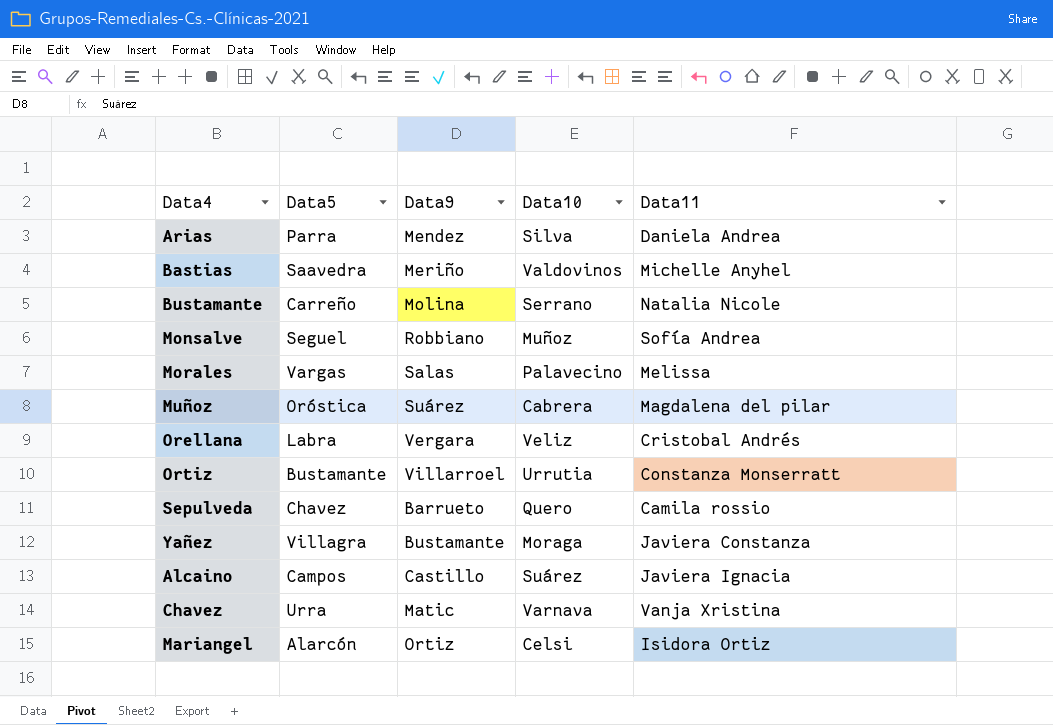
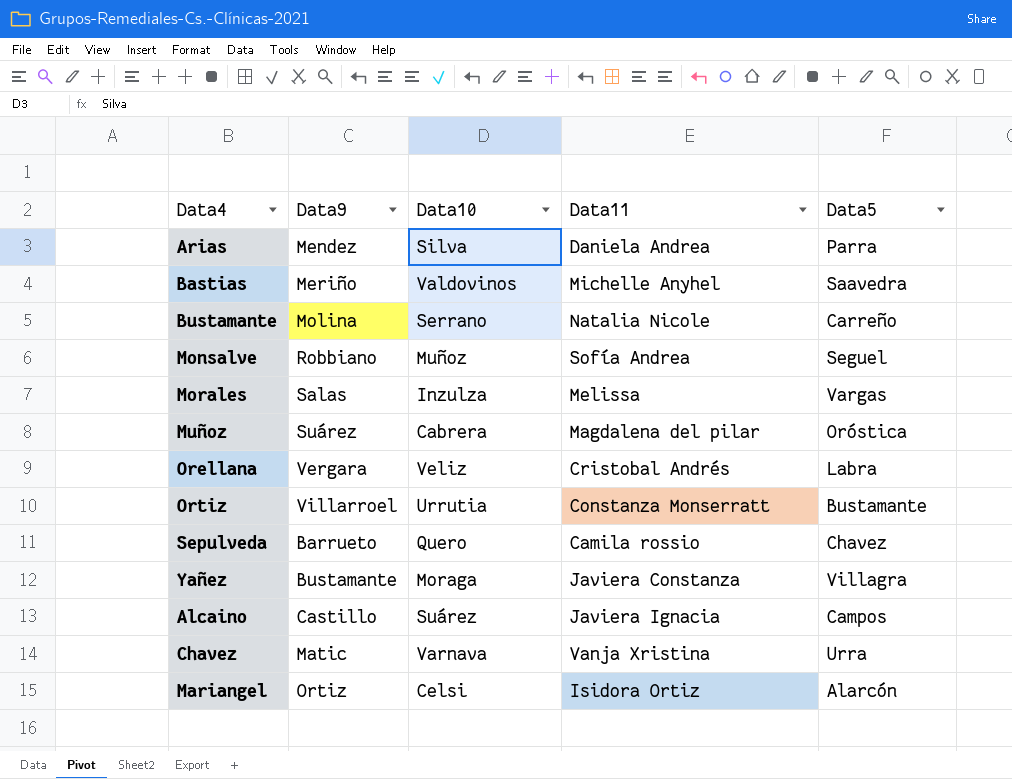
column Data5 | position: 2 -> 5
Morales | Data10: Palavecino -> Inzulza

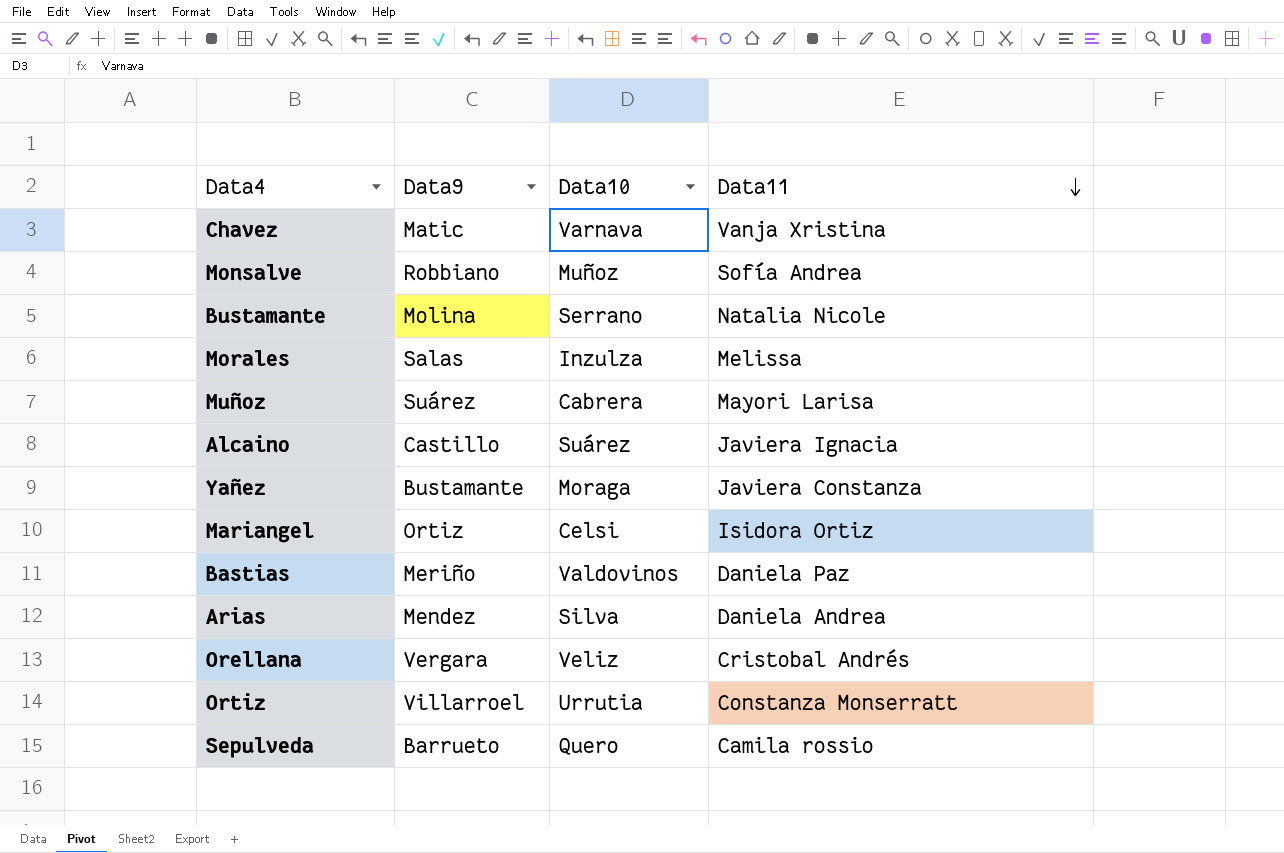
row order: none -> Data11 descending
column Data5 | position: 5 -> none
Muñoz | Data11: Magdalena del pilar -> Mayori Larisa
Bastias | Data11: Michelle Anyhel -> Daniela Paz

